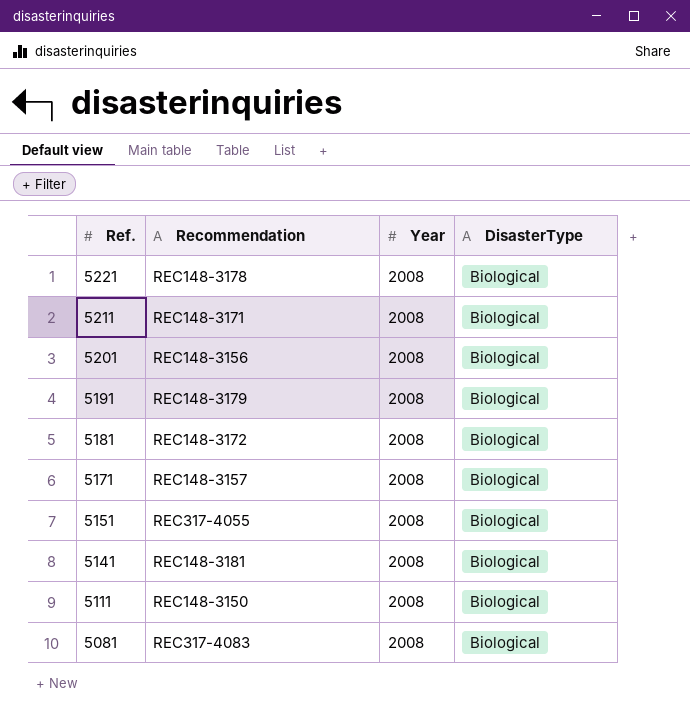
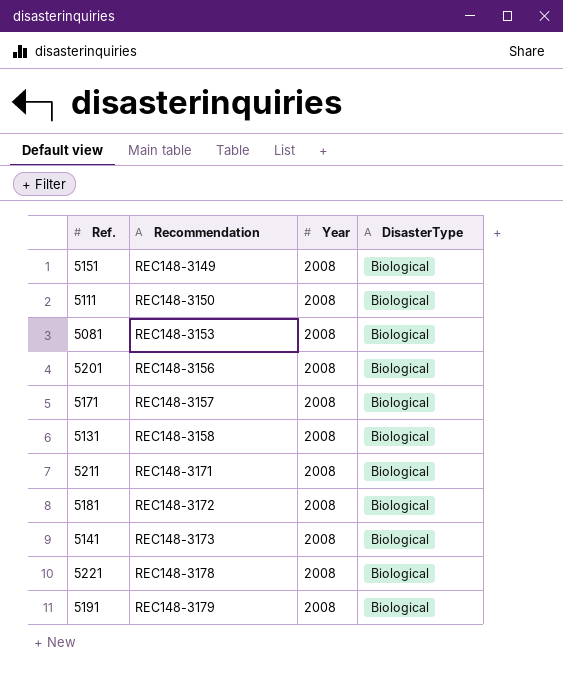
row order: Ref. descending -> Recommendation ascending
5151 | Recommendation: REC317-4055 -> REC148-3149
5081 | Recommendation: REC317-4083 -> REC148-3153
row 5131: none -> REC148-3158 | 2008 | Biological
5141 | Recommendation: REC148-3181 -> REC148-3173

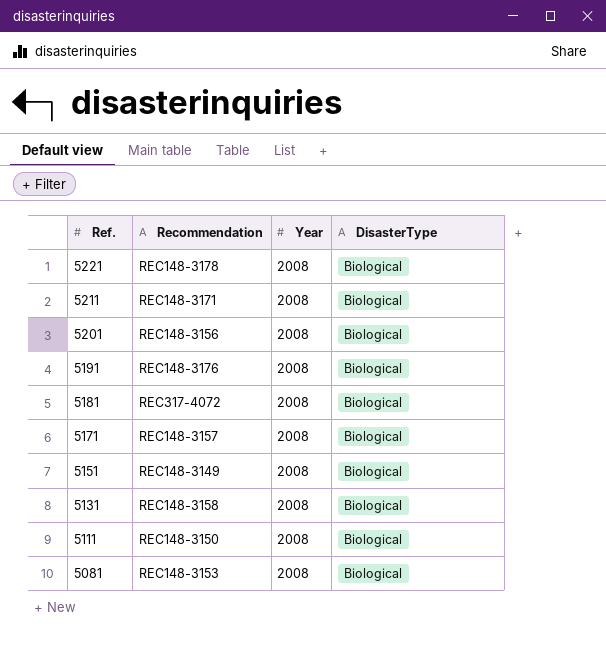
row order: Recommendation ascending -> Ref. descending
row 5141: REC148-3173 | 2008 | Biological -> none
5191 | Recommendation: REC148-3179 -> REC148-3176
5181 | Recommendation: REC148-3172 -> REC317-4072

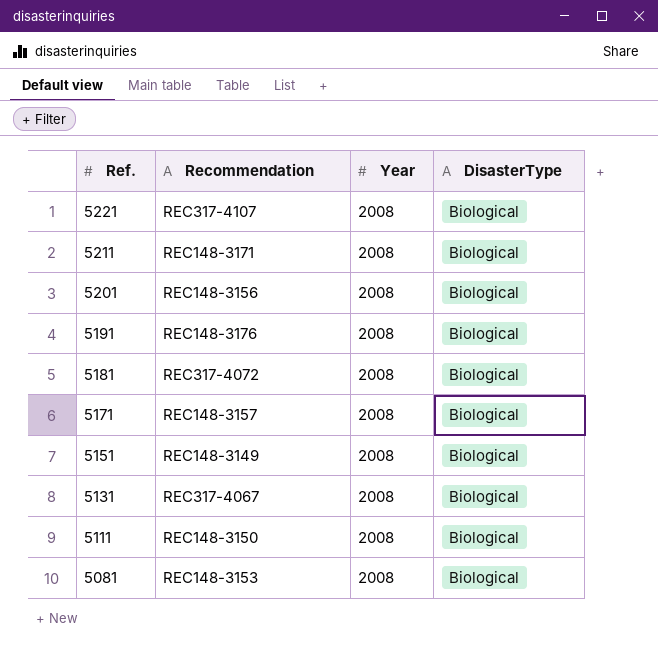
5221 | Recommendation: REC148-3178 -> REC317-4107
5131 | Recommendation: REC148-3158 -> REC317-4067

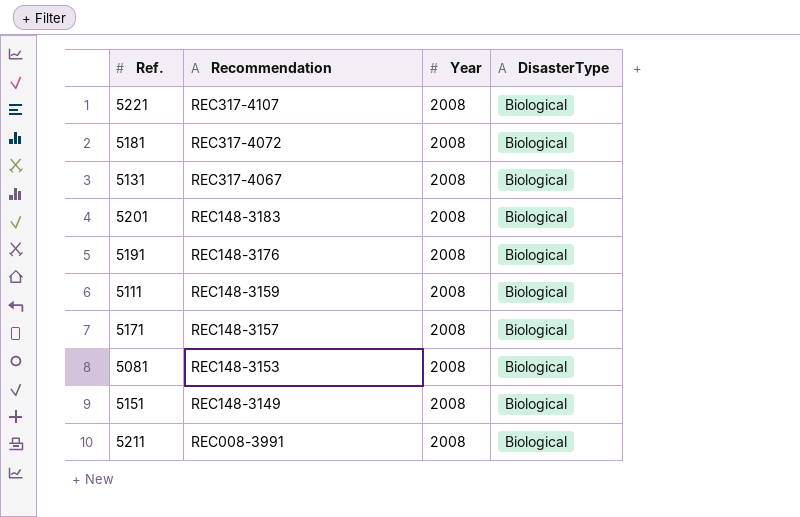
row order: Ref. descending -> Recommendation descending
5201 | Recommendation: REC148-3156 -> REC148-3183
5111 | Recommendation: REC148-3150 -> REC148-3159
5211 | Recommendation: REC148-3171 -> REC008-3991

